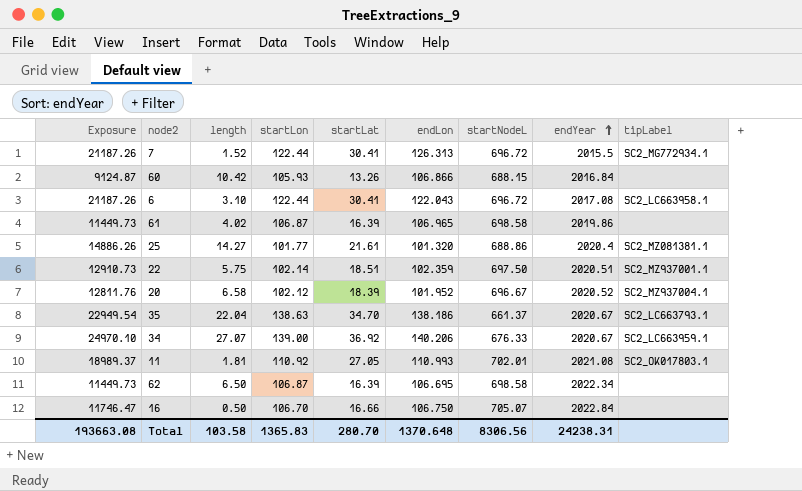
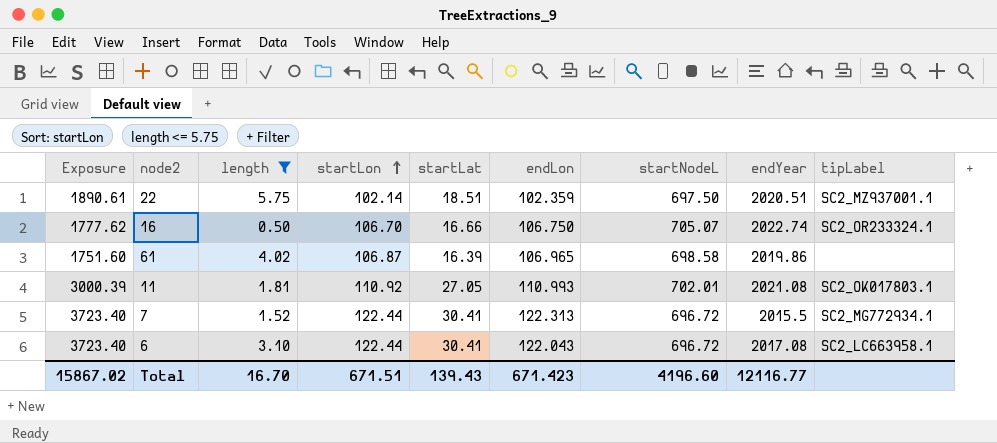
filter: none -> length <= 5.75
row order: endYear ascending -> startLon ascending
column Exposure | formula: [startLat] * [startNodeL] -> [startLon] * [startLat]
16 | endYear: 2022.84 -> 2022.74
16 | tipLabel: none -> SC2_OR233324.1
7 | endLon: 126.313 -> 122.313
Total | Exposure: 193663.08 -> 15867.02
Total | length: 103.58 -> 16.70
Total | startLon: 1365.83 -> 671.51
Total | startLat: 280.70 -> 139.43
Total | endLon: 1370.648 -> 671.423
Total | startNodeL: 8306.56 -> 4196.60
Total | endYear: 24238.31 -> 12116.77

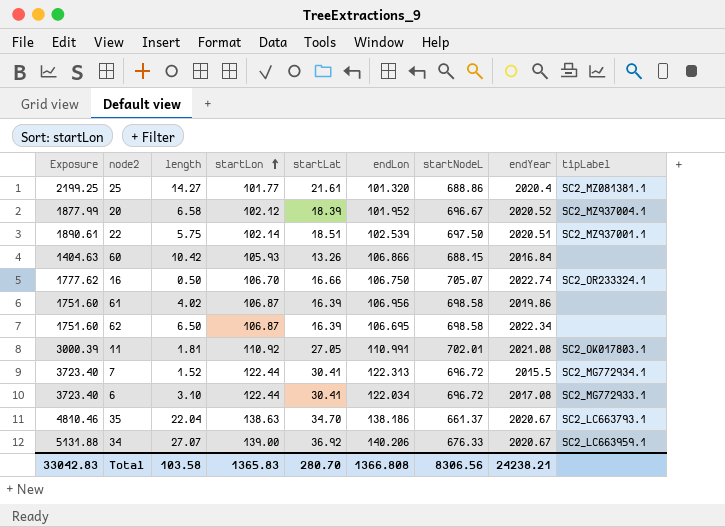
filter: length <= 5.75 -> none
22 | endLon: 102.359 -> 102.539
61 | endLon: 106.965 -> 106.956
11 | endLon: 110.993 -> 110.991
6 | endLon: 122.043 -> 122.034
6 | tipLabel: SC2_LC663958.1 -> SC2_MG772933.1
Total | Exposure: 15867.02 -> 33042.83
Total | length: 16.70 -> 103.58
Total | startLon: 671.51 -> 1365.83
Total | startLat: 139.43 -> 280.70
Total | endLon: 671.423 -> 1366.808
Total | startNodeL: 4196.60 -> 8306.56
Total | endYear: 12116.77 -> 24238.21

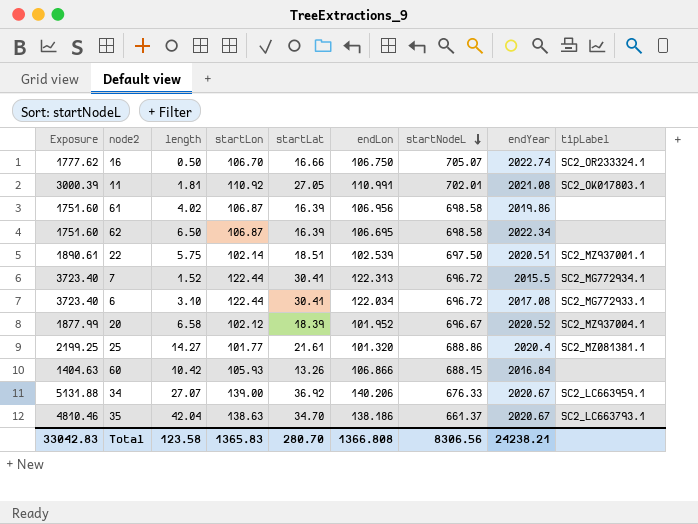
row order: startLon ascending -> startNodeL descending
35 | length: 22.04 -> 42.04
Total | length: 103.58 -> 123.58

